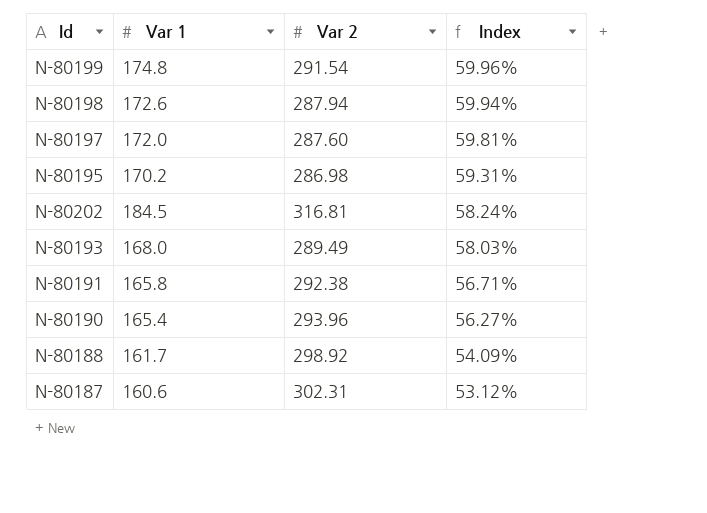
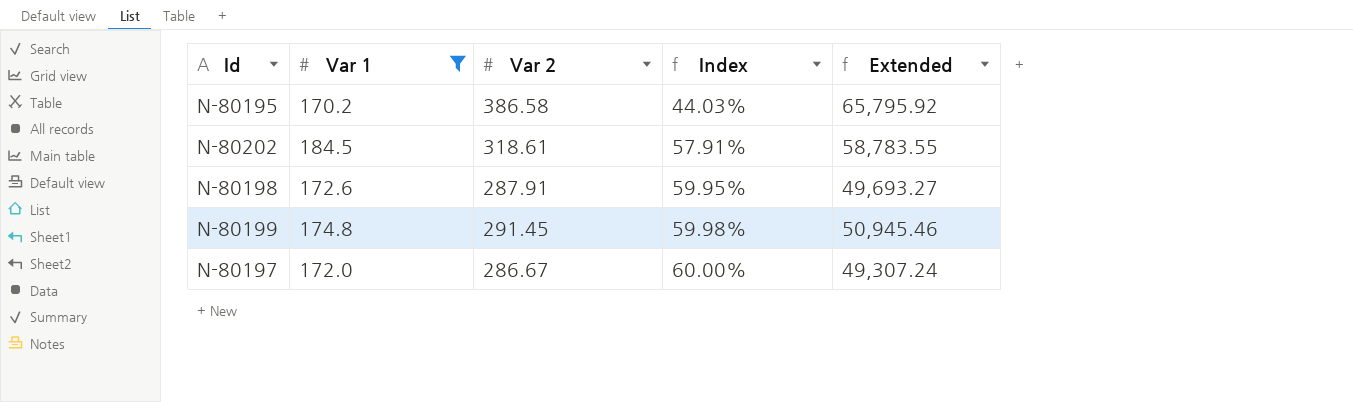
filter: none -> Var 1 >= 170.2
row order: Index descending -> Index ascending
column Extended | formula: none -> [Var 1] * [Var 2]
N-80195 | Var 2: 286.98 -> 386.58
N-80195 | Index: 59.31% -> 44.03%
N-80202 | Var 2: 316.81 -> 318.61
N-80202 | Index: 58.24% -> 57.91%
N-80198 | Var 2: 287.94 -> 287.91
N-80198 | Index: 59.94% -> 59.95%
N-80199 | Var 2: 291.54 -> 291.45
N-80199 | Index: 59.96% -> 59.98%
N-80197 | Var 2: 287.60 -> 286.67
N-80197 | Index: 59.81% -> 60.00%

